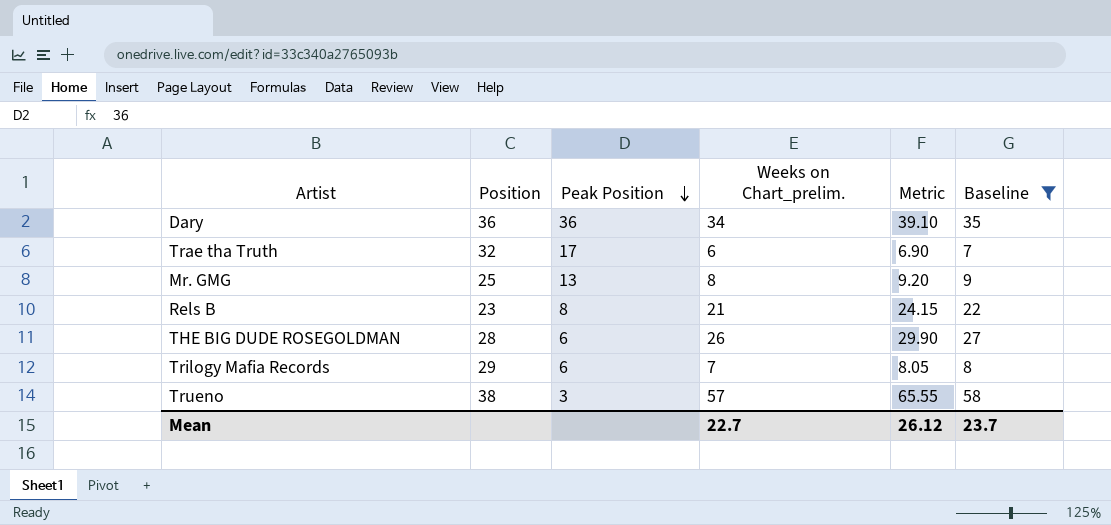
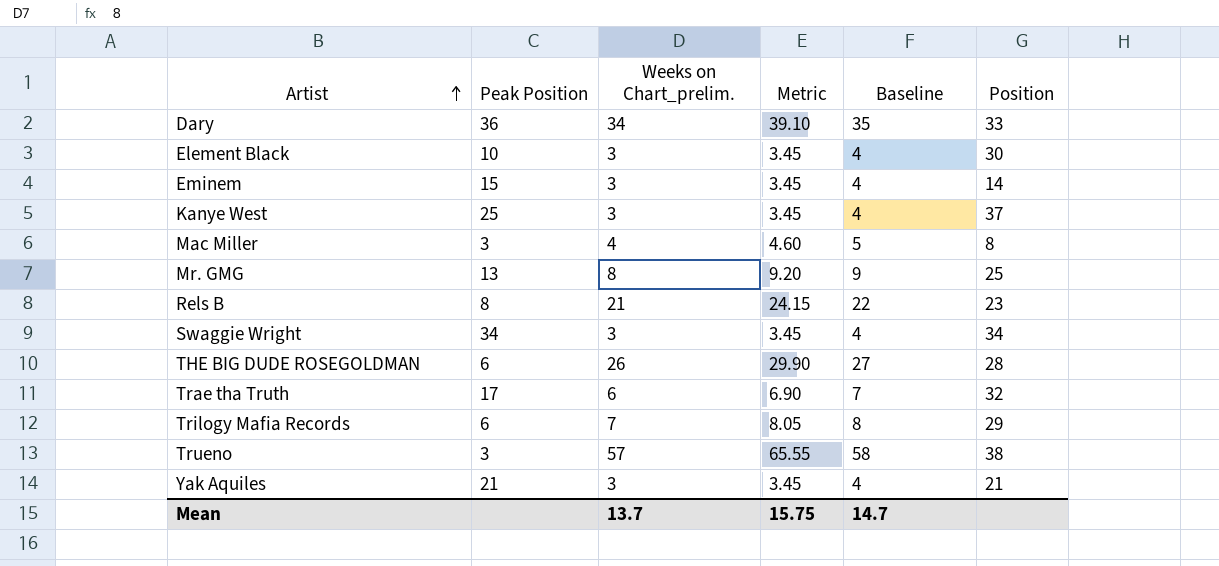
filter: Baseline >= 7 -> none
row order: Peak Position descending -> Artist ascending
column Position | position: 2 -> 6
Dary | Position: 36 -> 33
Mean | Weeks on Chart_prelim.: 22.7 -> 13.7
Mean | Metric: 26.12 -> 15.75
Mean | Baseline: 23.7 -> 14.7

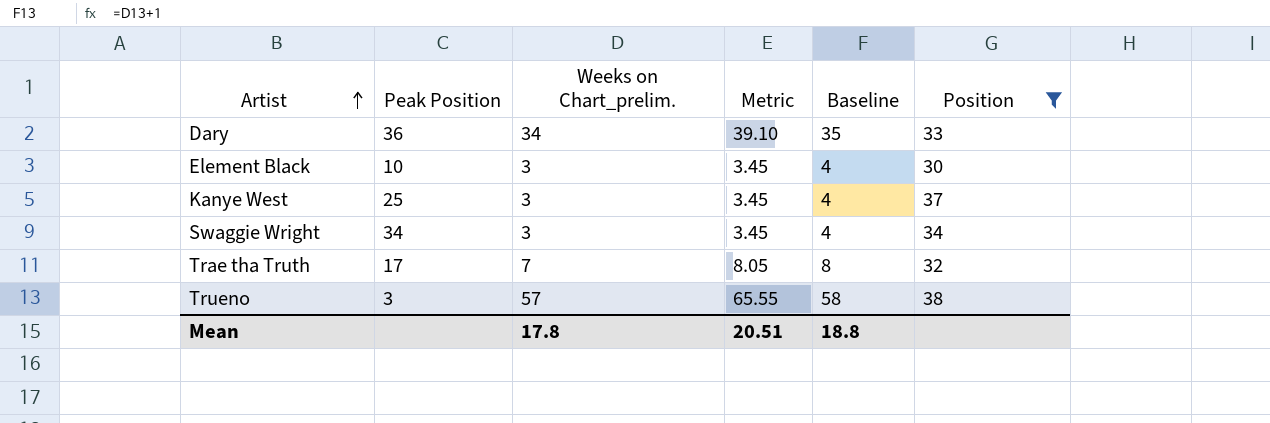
filter: none -> Position >= 30
Trae tha Truth | Weeks on Chart_prelim.: 6 -> 7
Trae tha Truth | Metric: 6.90 -> 8.05
Trae tha Truth | Baseline: 7 -> 8
Mean | Weeks on Chart_prelim.: 13.7 -> 17.8
Mean | Metric: 15.75 -> 20.51
Mean | Baseline: 14.7 -> 18.8

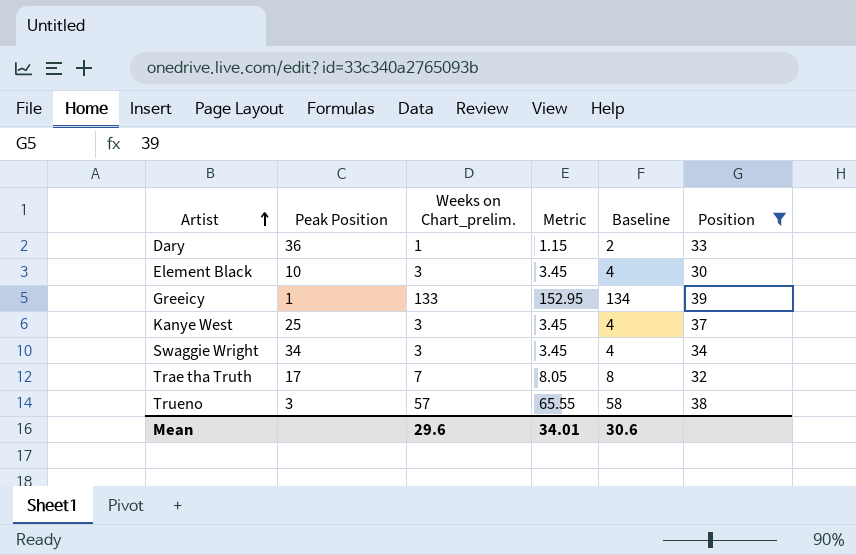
Dary | Weeks on Chart_prelim.: 34 -> 1
Dary | Metric: 39.10 -> 1.15
Dary | Baseline: 35 -> 2
row Greeicy: none -> 1 | 133 | 152.95 | 134 | 39
Mean | Weeks on Chart_prelim.: 17.8 -> 29.6
Mean | Metric: 20.51 -> 34.01
Mean | Baseline: 18.8 -> 30.6

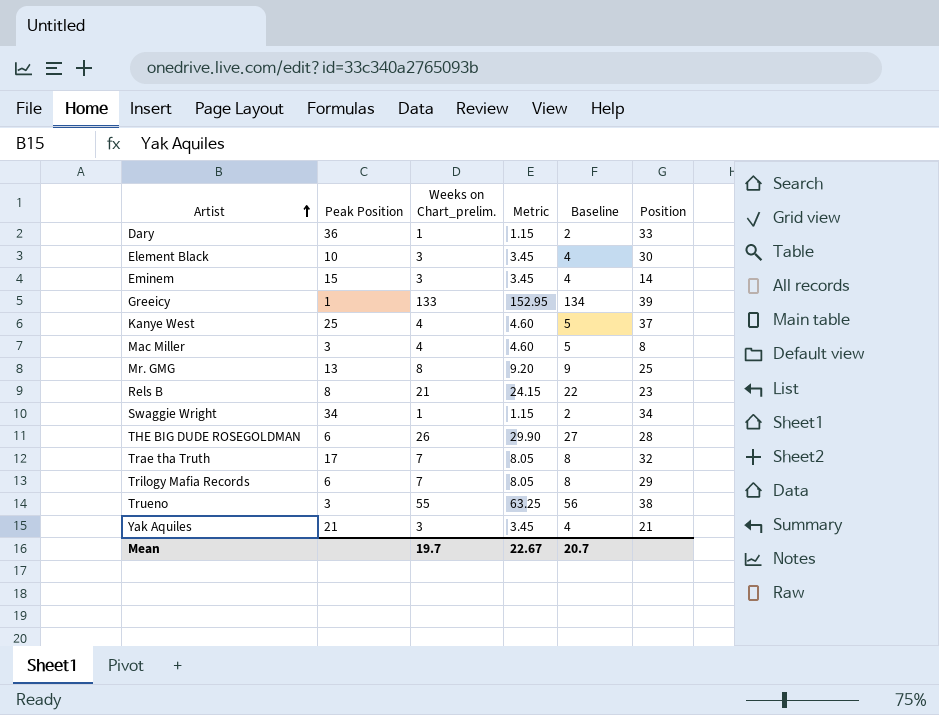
filter: Position >= 30 -> none
Kanye West | Weeks on Chart_prelim.: 3 -> 4
Kanye West | Metric: 3.45 -> 4.60
Kanye West | Baseline: 4 -> 5
Swaggie Wright | Weeks on Chart_prelim.: 3 -> 1
Swaggie Wright | Metric: 3.45 -> 1.15
Swaggie Wright | Baseline: 4 -> 2
Trueno | Weeks on Chart_prelim.: 57 -> 55
Trueno | Metric: 65.55 -> 63.25
Trueno | Baseline: 58 -> 56
Mean | Weeks on Chart_prelim.: 29.6 -> 19.7
Mean | Metric: 34.01 -> 22.67
Mean | Baseline: 30.6 -> 20.7

